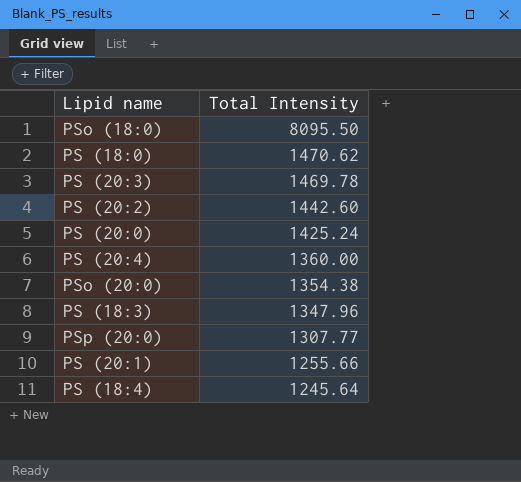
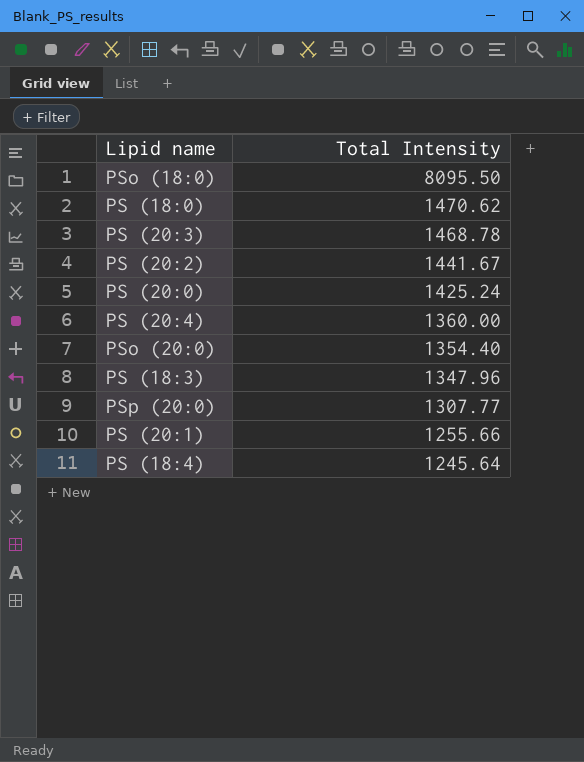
PS (20:3) | Total Intensity: 1469.78 -> 1468.78
PS (20:2) | Total Intensity: 1442.60 -> 1441.67
PSo (20:0) | Total Intensity: 1354.38 -> 1354.40

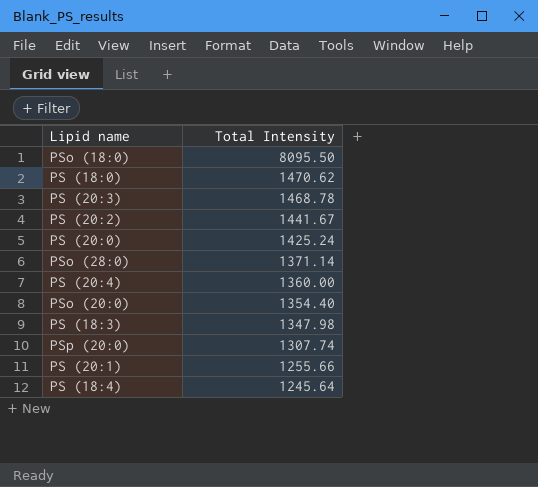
row PSo (28:0): none -> 1371.14
PS (18:3) | Total Intensity: 1347.96 -> 1347.98
PSp (20:0) | Total Intensity: 1307.77 -> 1307.74

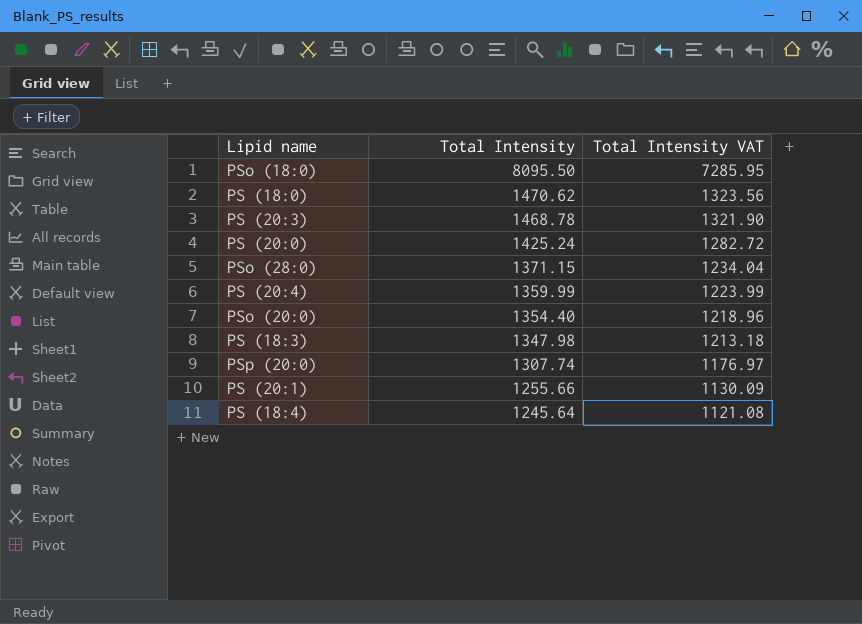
column Total Intensity VAT | formula: none -> [Total Intensity] * 0.9
row PS (20:2): 1441.67 -> none
PSo (28:0) | Total Intensity: 1371.14 -> 1371.15
PS (20:4) | Total Intensity: 1360.00 -> 1359.99

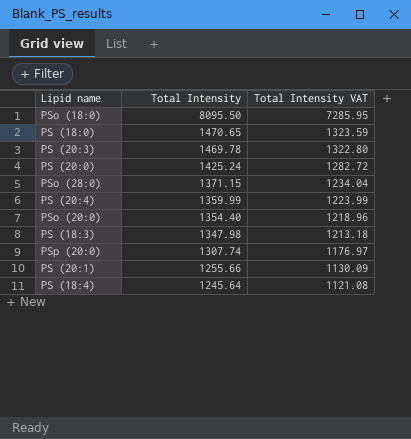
PS (18:0) | Total Intensity: 1470.62 -> 1470.65
PS (18:0) | Total Intensity VAT: 1323.56 -> 1323.59
PS (20:3) | Total Intensity: 1468.78 -> 1469.78
PS (20:3) | Total Intensity VAT: 1321.90 -> 1322.80

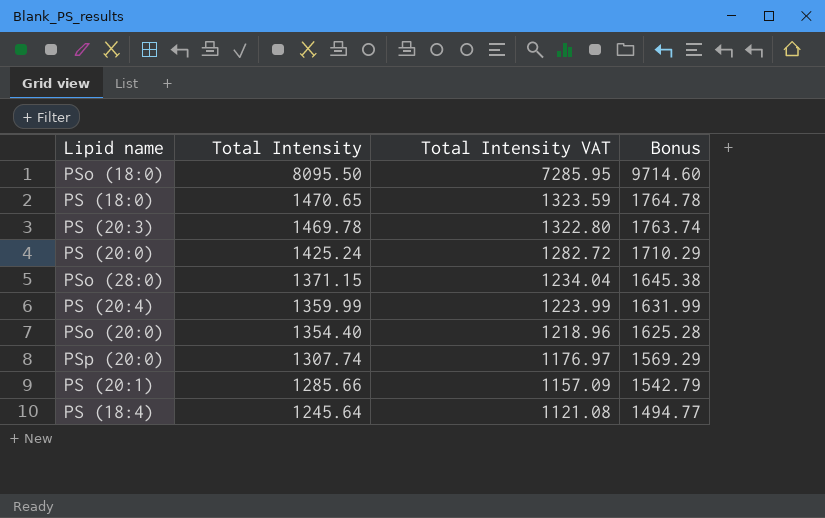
column Bonus | formula: none -> [Total Intensity] * 1.2
row PS (18:3): 1347.98 | 1213.18 -> none
PS (20:1) | Total Intensity: 1255.66 -> 1285.66
PS (20:1) | Total Intensity VAT: 1130.09 -> 1157.09

